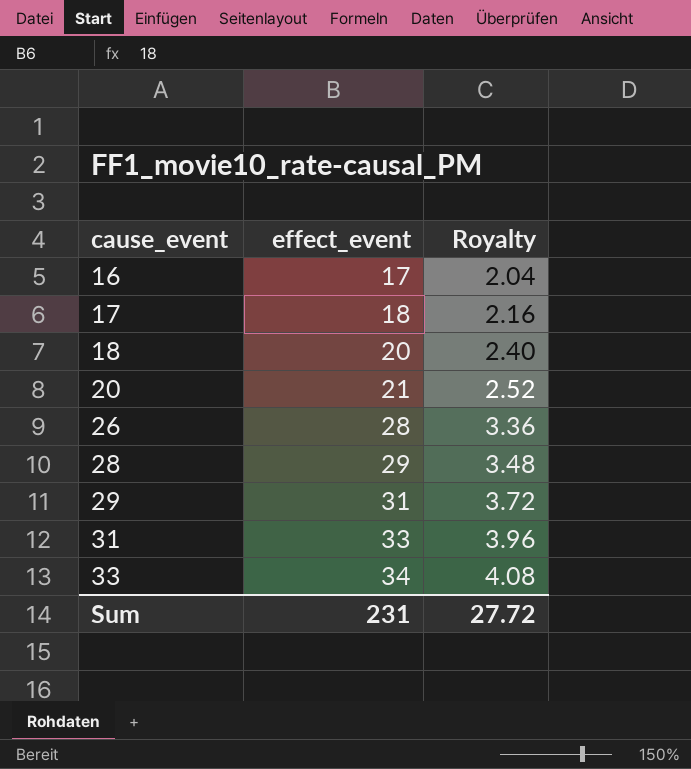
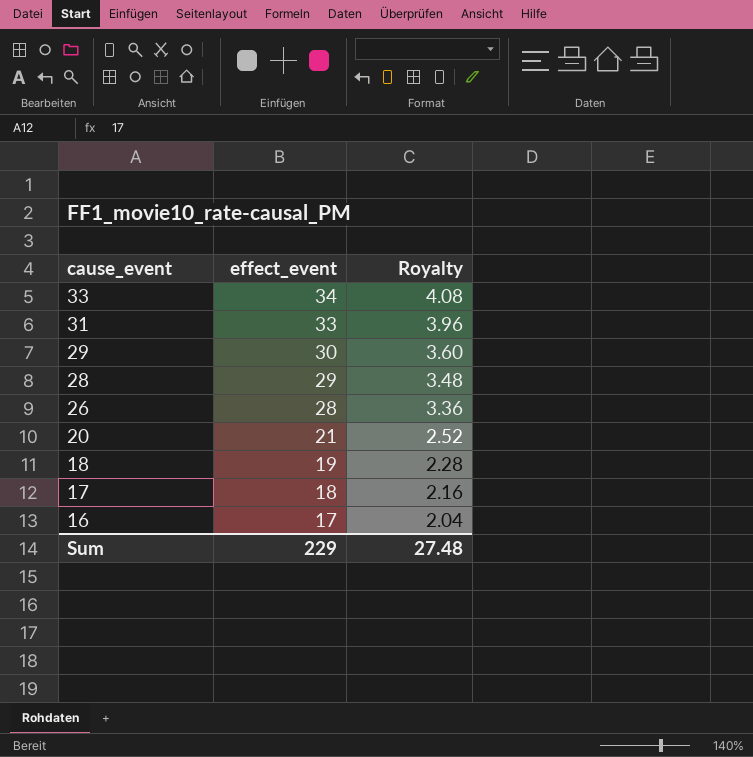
row order: cause_event ascending -> cause_event descending
29 | effect_event: 31 -> 30
29 | Royalty: 3.72 -> 3.60
18 | effect_event: 20 -> 19
18 | Royalty: 2.40 -> 2.28
Sum | effect_event: 231 -> 229
Sum | Royalty: 27.72 -> 27.48

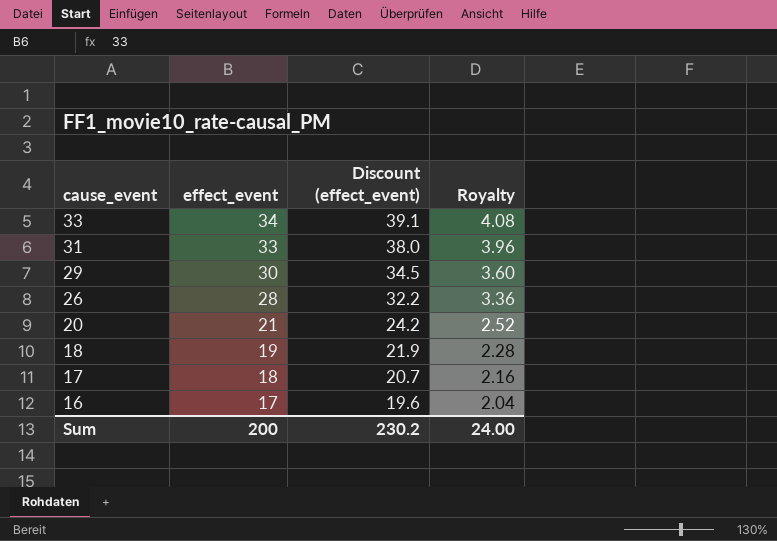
column Discount (effect_event) | formula: none -> [effect_event] * 1.15
row 28: 29 | 3.48 -> none
Sum | effect_event: 229 -> 200
Sum | Royalty: 27.48 -> 24.00

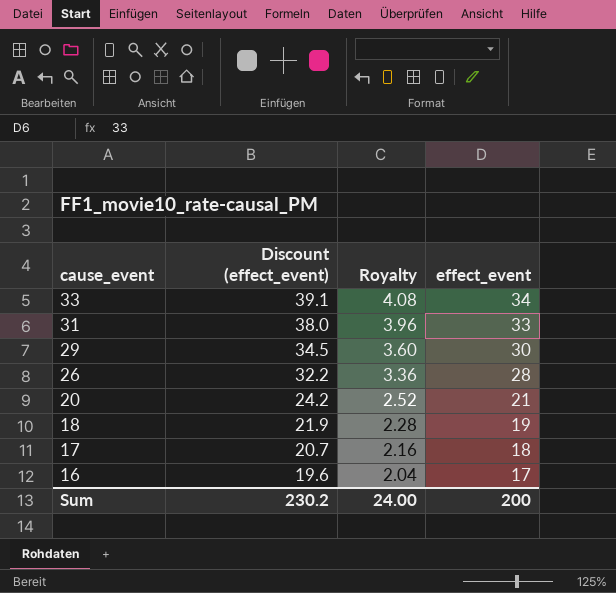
column effect_event | position: 2 -> 4

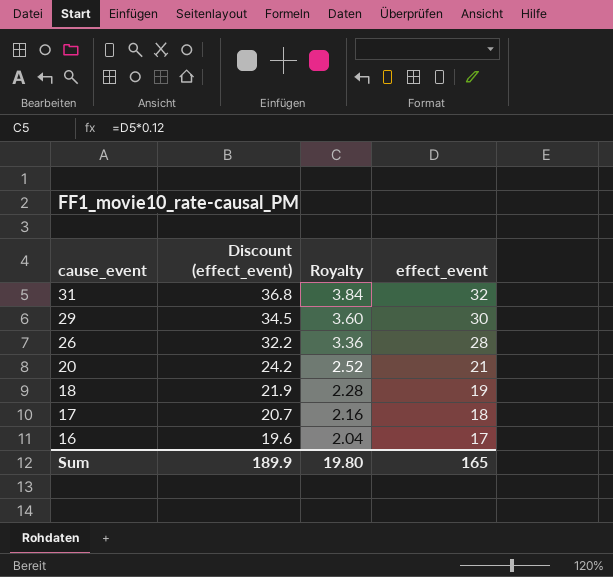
row 33: 39.1 | 4.08 | 34 -> none
31 | Discount (effect_event): 38.0 -> 36.8
31 | Royalty: 3.96 -> 3.84
31 | effect_event: 33 -> 32
Sum | Discount (effect_event): 230.2 -> 189.9
Sum | Royalty: 24.00 -> 19.80
Sum | effect_event: 200 -> 165

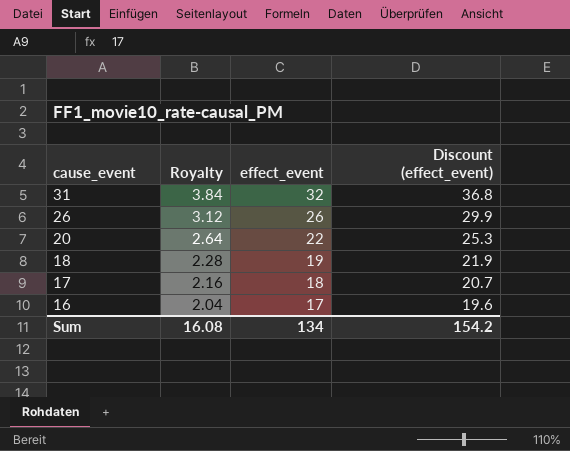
column Discount (effect_event) | position: 2 -> 4
row 29: 34.5 | 3.60 | 30 -> none
26 | Royalty: 3.36 -> 3.12
26 | effect_event: 28 -> 26
26 | Discount (effect_event): 32.2 -> 29.9
20 | Royalty: 2.52 -> 2.64
20 | effect_event: 21 -> 22
20 | Discount (effect_event): 24.2 -> 25.3
Sum | Royalty: 19.80 -> 16.08
Sum | effect_event: 165 -> 134
Sum | Discount (effect_event): 189.9 -> 154.2

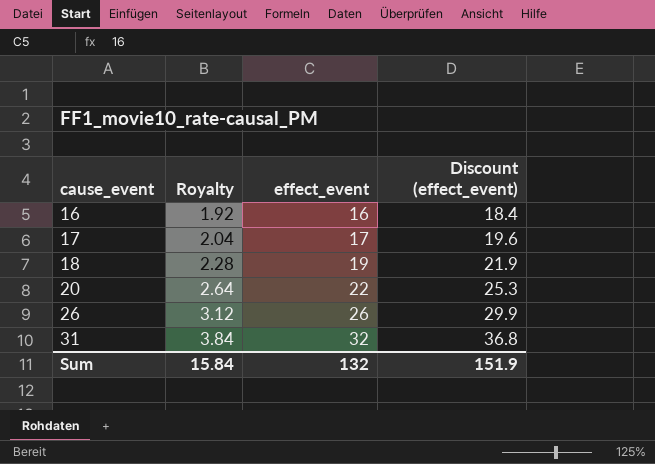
row order: cause_event descending -> cause_event ascending
16 | Royalty: 2.04 -> 1.92
16 | effect_event: 17 -> 16
16 | Discount (effect_event): 19.6 -> 18.4
17 | Royalty: 2.16 -> 2.04
17 | effect_event: 18 -> 17
17 | Discount (effect_event): 20.7 -> 19.6
Sum | Royalty: 16.08 -> 15.84
Sum | effect_event: 134 -> 132
Sum | Discount (effect_event): 154.2 -> 151.9

